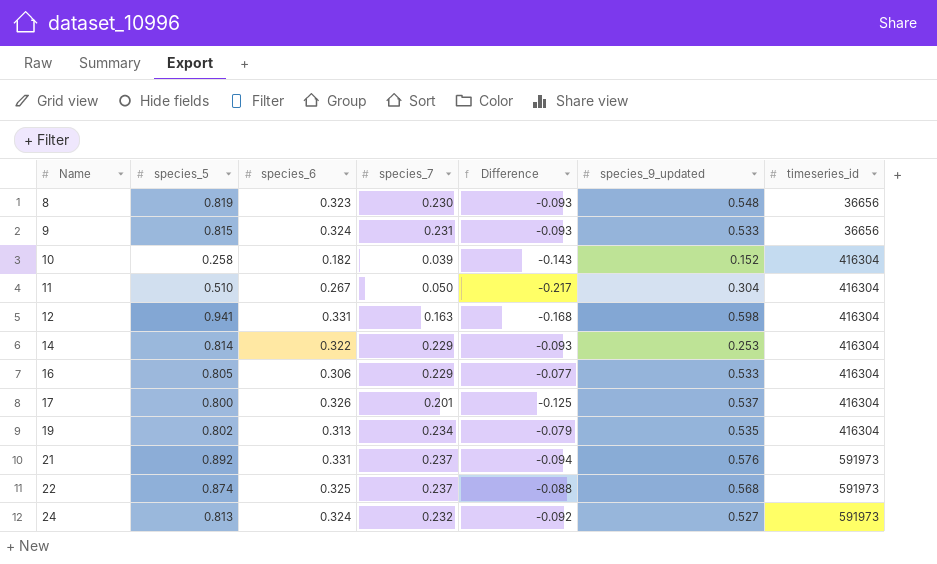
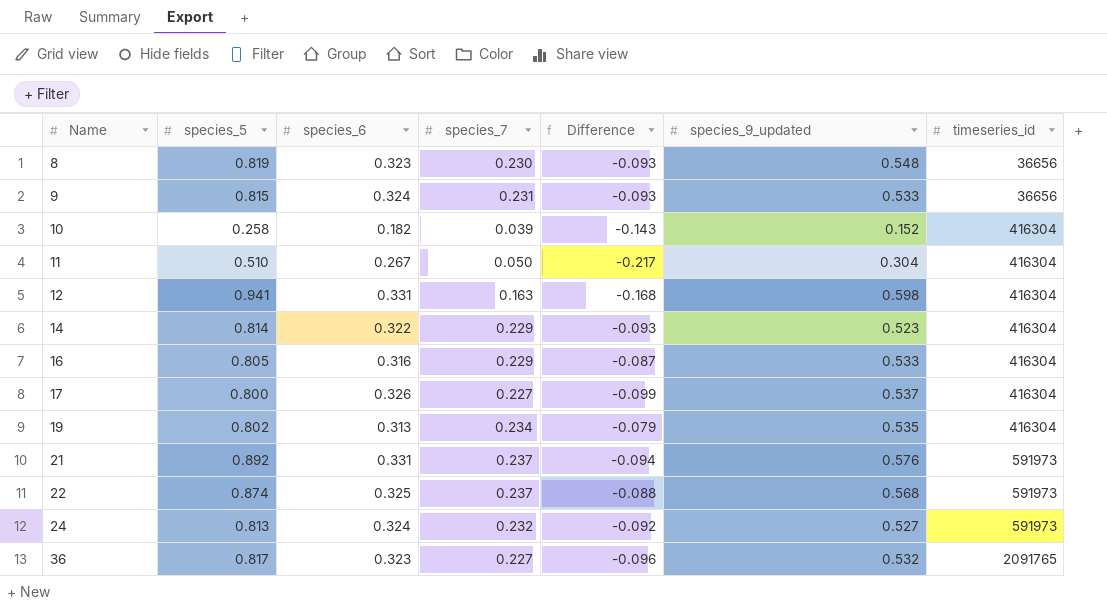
14 | species_9_updated: 0.253 -> 0.523
16 | species_6: 0.306 -> 0.316
16 | Difference: -0.077 -> -0.087
17 | species_7: 0.201 -> 0.227
17 | Difference: -0.125 -> -0.099
row 36: none -> 0.817 | 0.323 | 0.227 | -0.096 | 0.532 | 2091765

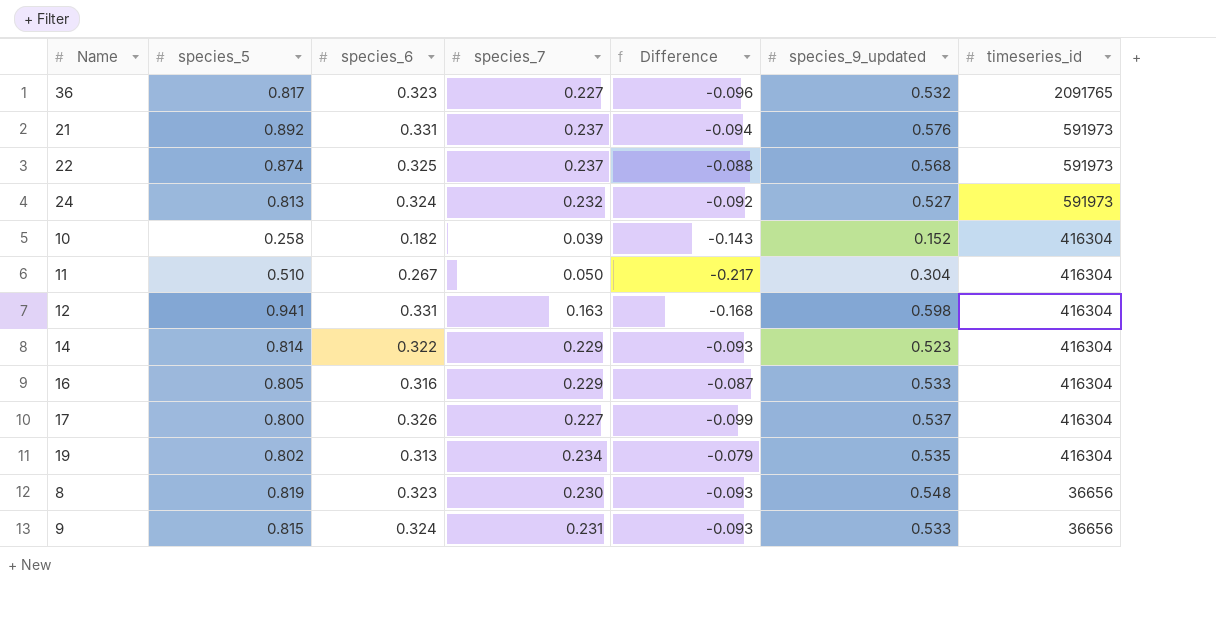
row order: Name ascending -> timeseries_id descending

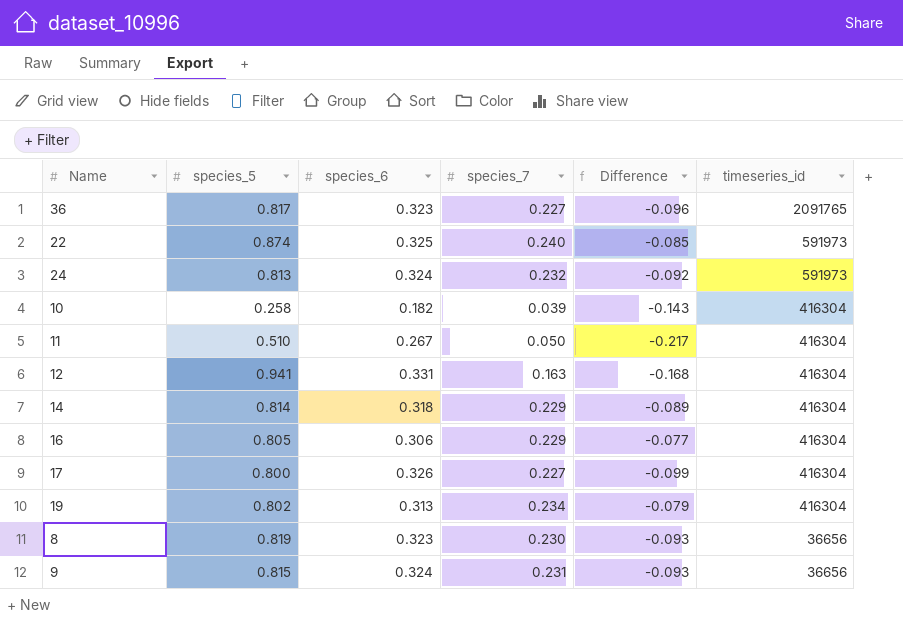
column species_9_updated | position: 6 -> none
row 21: 0.892 | 0.331 | 0.237 | -0.094 | 0.576 | 591973 -> none
22 | species_7: 0.237 -> 0.240
22 | Difference: -0.088 -> -0.085
14 | species_6: 0.322 -> 0.318
14 | Difference: -0.093 -> -0.089
16 | species_6: 0.316 -> 0.306
16 | Difference: -0.087 -> -0.077

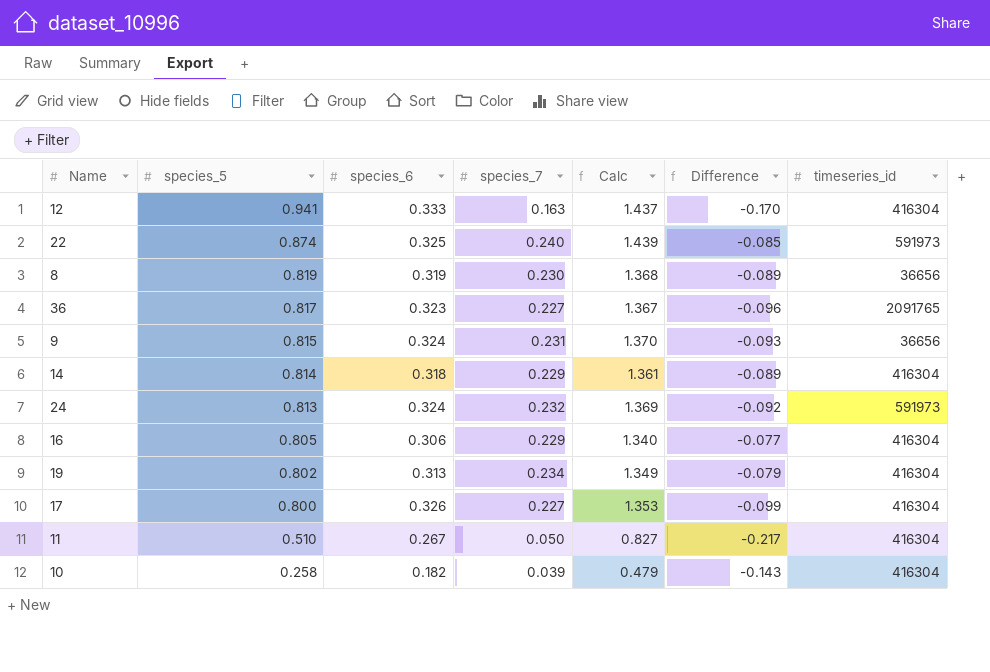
row order: timeseries_id descending -> species_5 descending
column Calc | formula: none -> [species_5] + [species_6] + [species_7]
12 | species_6: 0.331 -> 0.333
12 | Difference: -0.168 -> -0.170
8 | species_6: 0.323 -> 0.319
8 | Difference: -0.093 -> -0.089

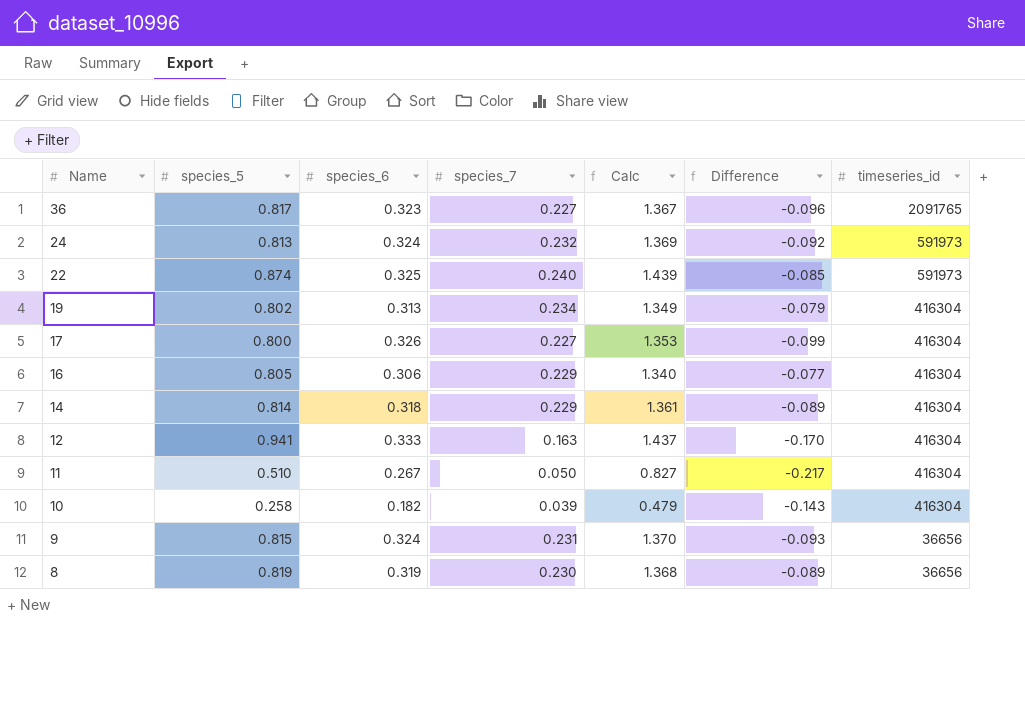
row order: species_5 descending -> Name descending

